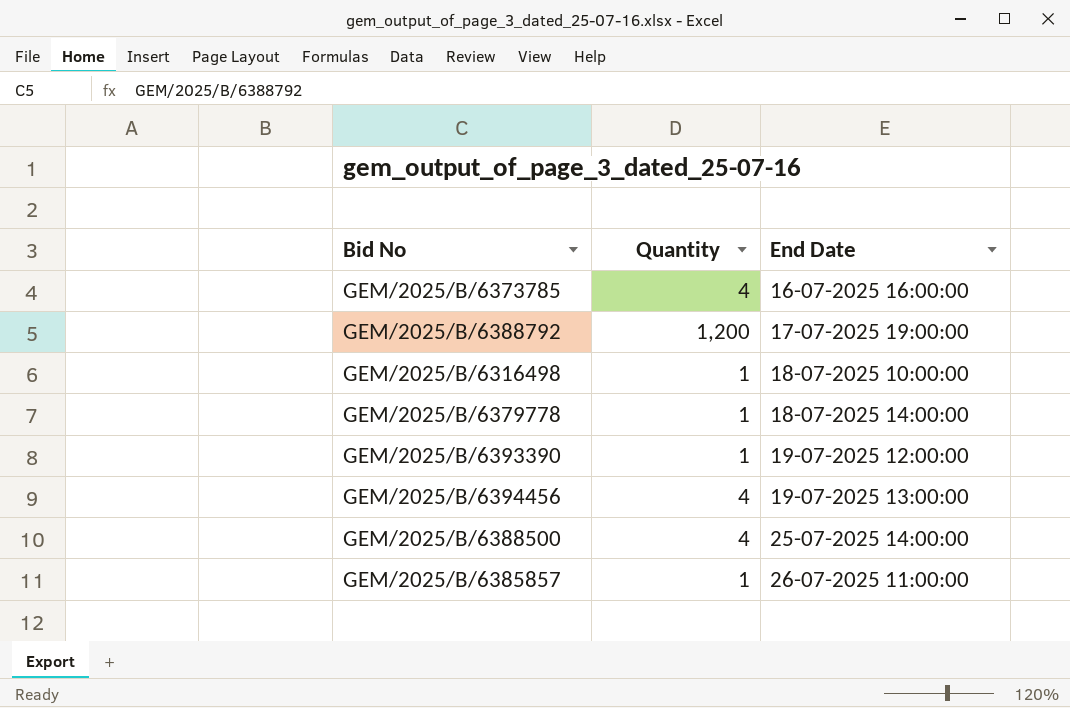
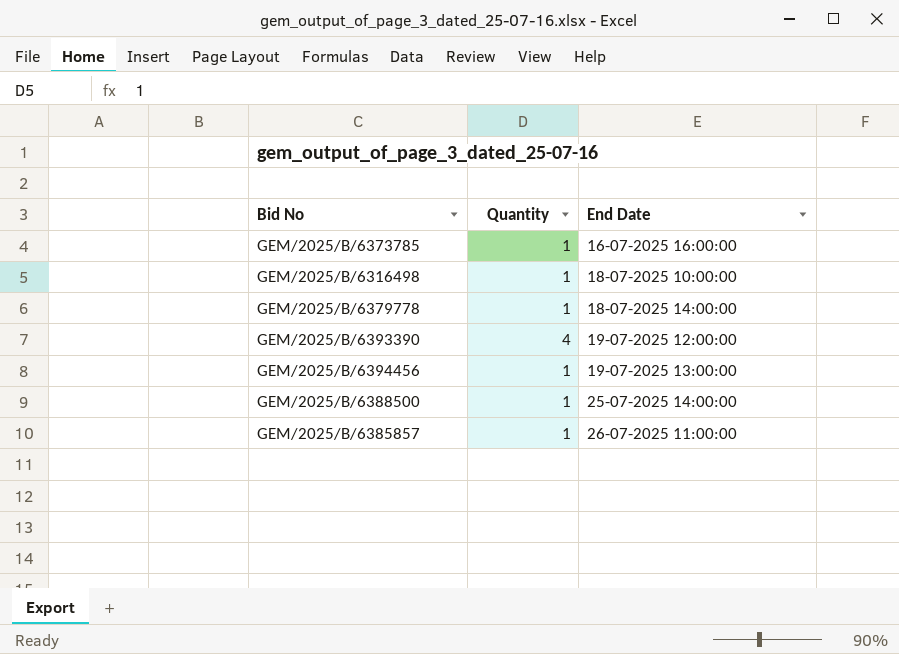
row GEM/2025/B/6388792: 1,200 | 17-07-2025 19:00:00 -> none
GEM/2025/B/6373785 | Quantity: 4 -> 1
GEM/2025/B/6393390 | Quantity: 1 -> 4
GEM/2025/B/6394456 | Quantity: 4 -> 1
GEM/2025/B/6388500 | Quantity: 4 -> 1

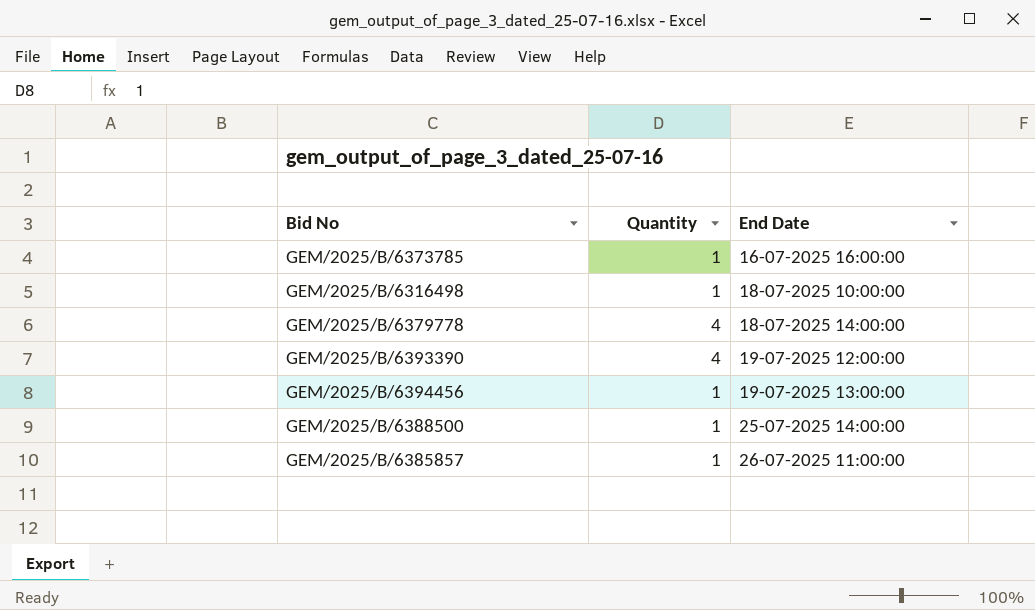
GEM/2025/B/6379778 | Quantity: 1 -> 4

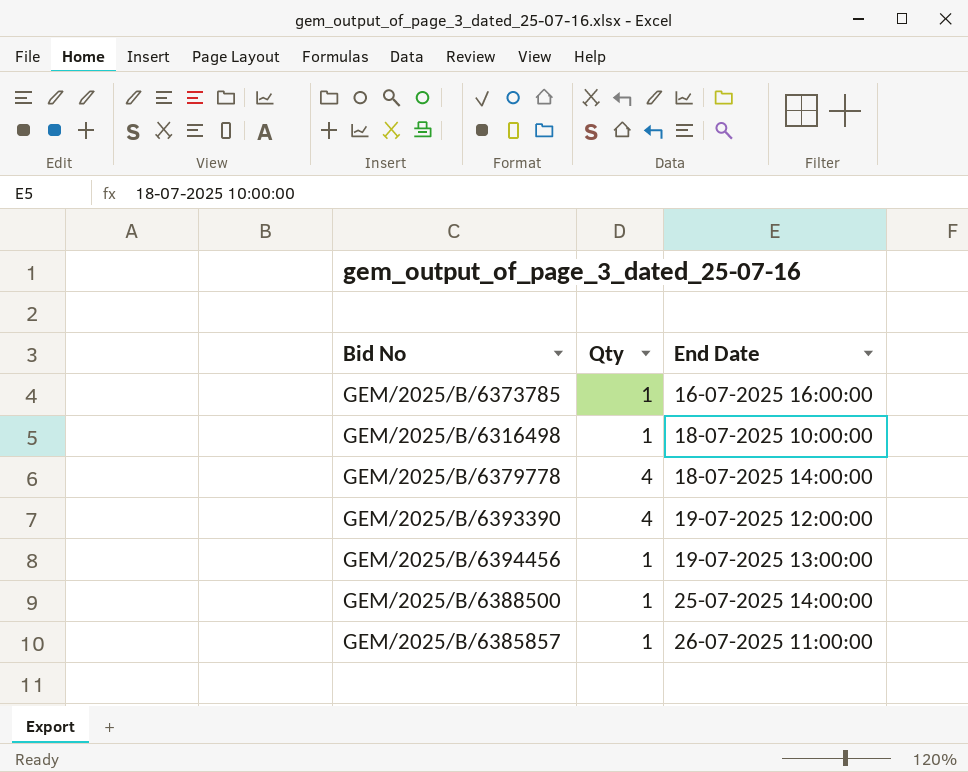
column name: Quantity -> Qty

